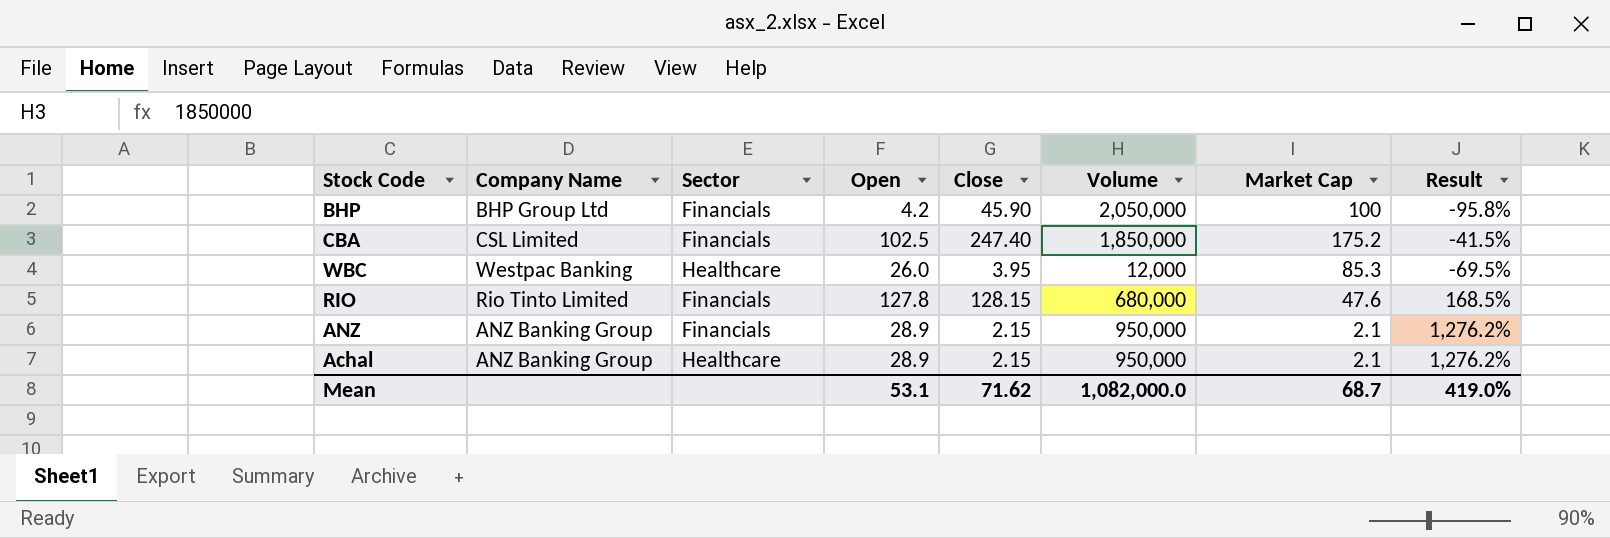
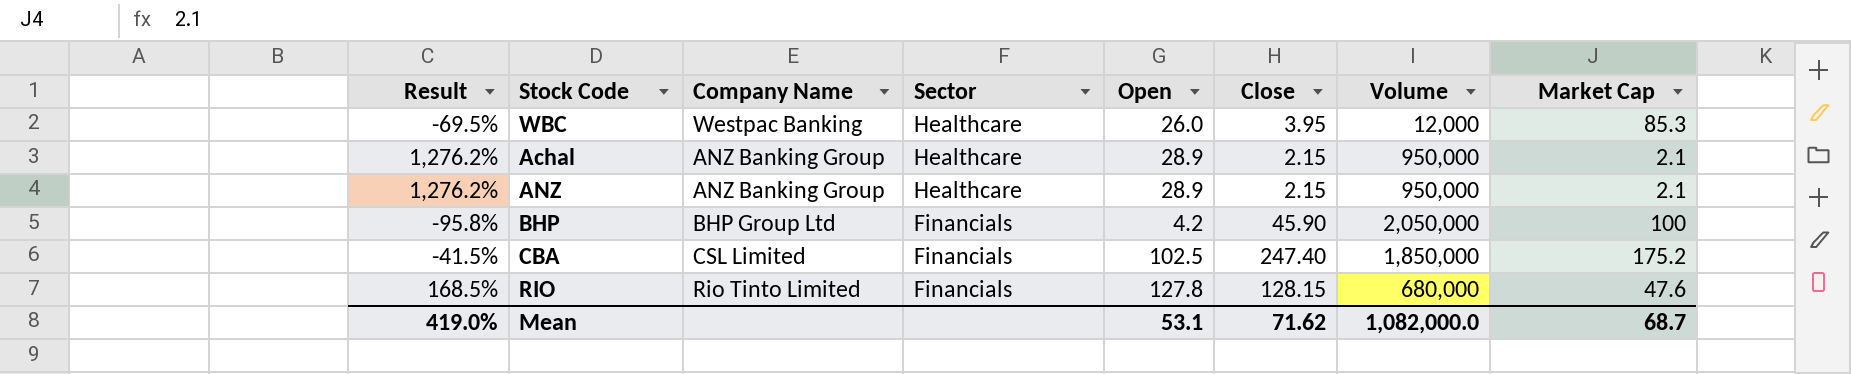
row order: none -> Sector descending
column Result | position: 8 -> 1
ANZ | Sector: Financials -> Healthcare

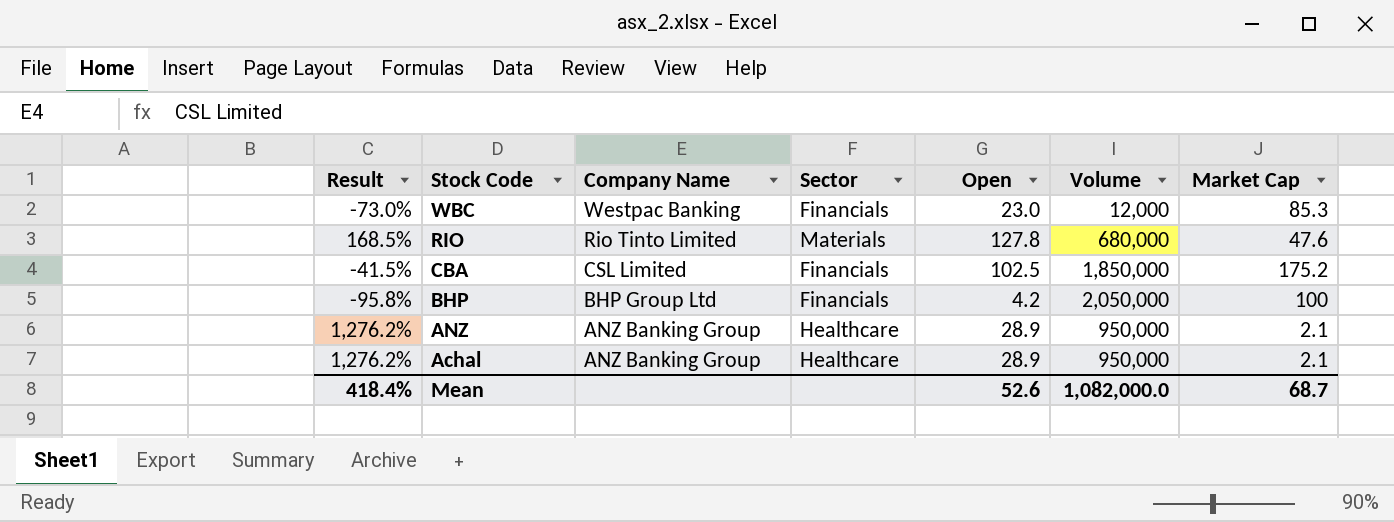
row order: Sector descending -> Stock Code descending
column Close | position: 6 -> none
WBC | Result: -69.5% -> -73.0%
WBC | Sector: Healthcare -> Financials
WBC | Open: 26.0 -> 23.0
RIO | Sector: Financials -> Materials
Mean | Result: 419.0% -> 418.4%
Mean | Open: 53.1 -> 52.6

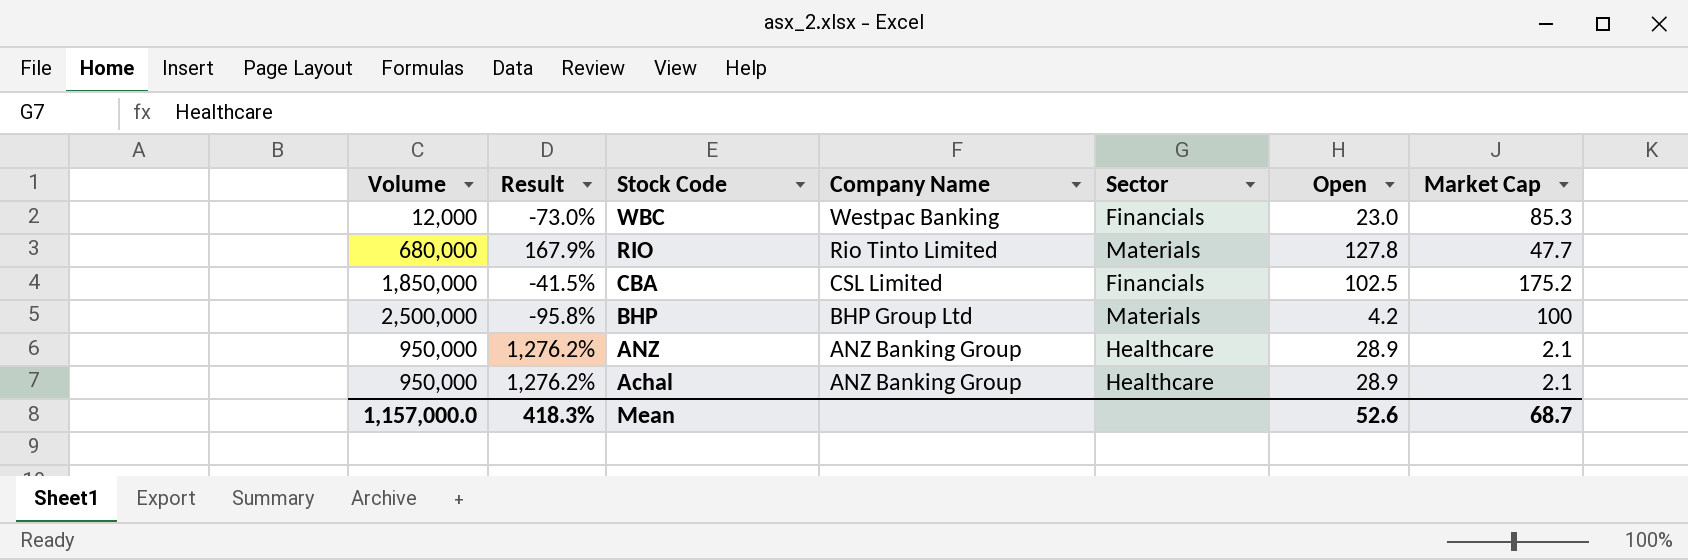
column Volume | position: 6 -> 1
RIO | Result: 168.5% -> 167.9%
RIO | Market Cap: 47.6 -> 47.7
BHP | Volume: 2,050,000 -> 2,500,000
BHP | Sector: Financials -> Materials
Mean | Volume: 1,082,000.0 -> 1,157,000.0
Mean | Result: 418.4% -> 418.3%

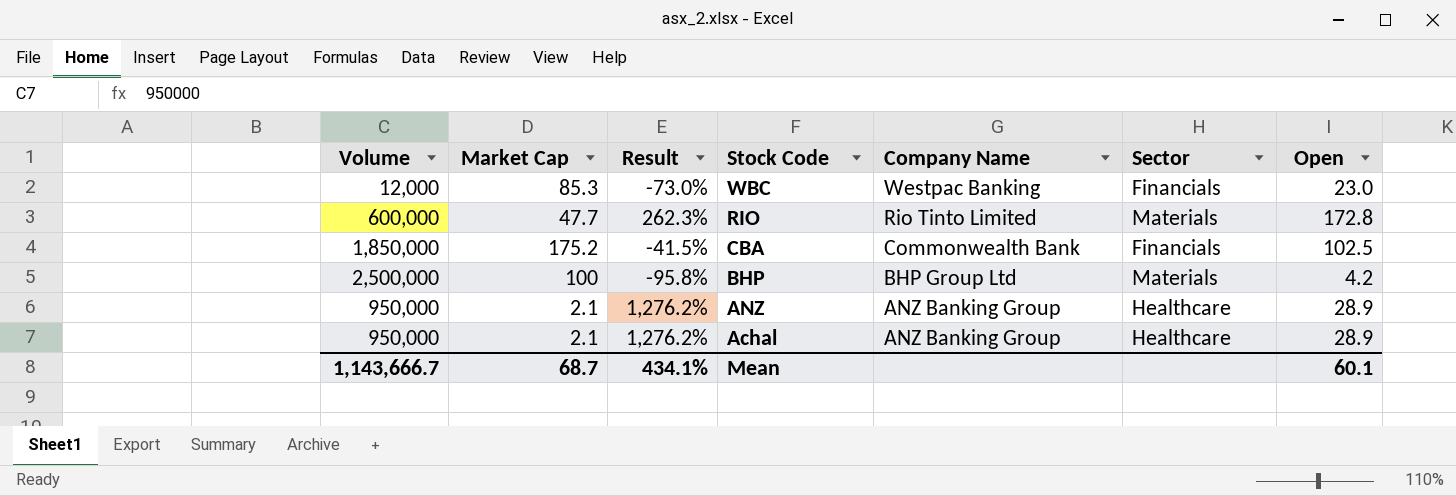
column Market Cap | position: 7 -> 2
RIO | Volume: 680,000 -> 600,000
RIO | Result: 167.9% -> 262.3%
RIO | Open: 127.8 -> 172.8
CBA | Company Name: CSL Limited -> Commonwealth Bank
Mean | Volume: 1,157,000.0 -> 1,143,666.7
Mean | Result: 418.3% -> 434.1%
Mean | Open: 52.6 -> 60.1

